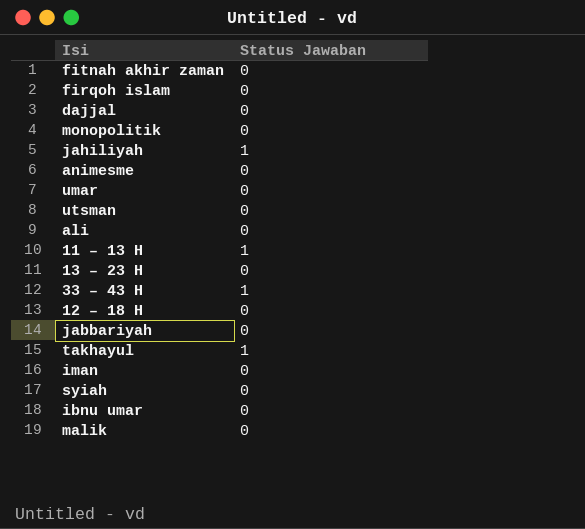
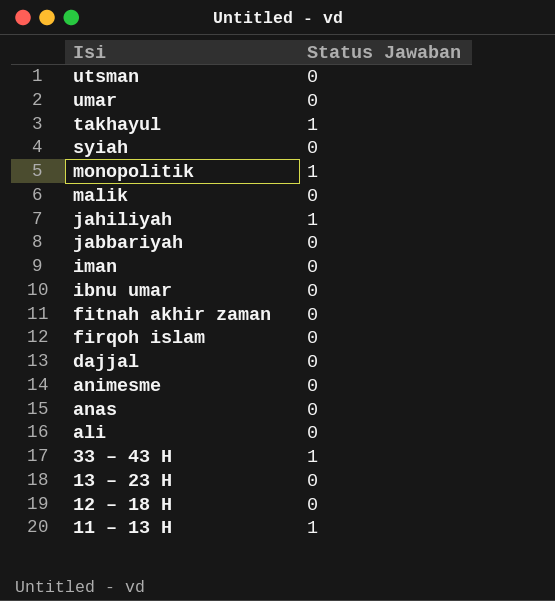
row order: none -> Isi descending
monopolitik | Status Jawaban: 0 -> 1
row anas: none -> 0

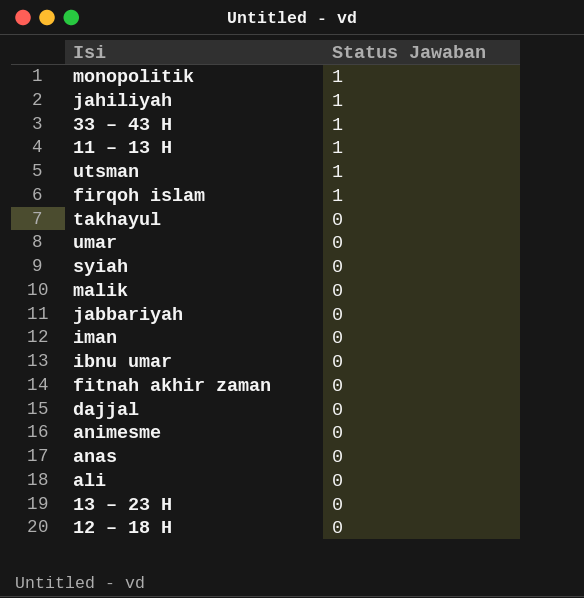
row order: Isi descending -> Status Jawaban descending
utsman | Status Jawaban: 0 -> 1
firqoh islam | Status Jawaban: 0 -> 1
takhayul | Status Jawaban: 1 -> 0

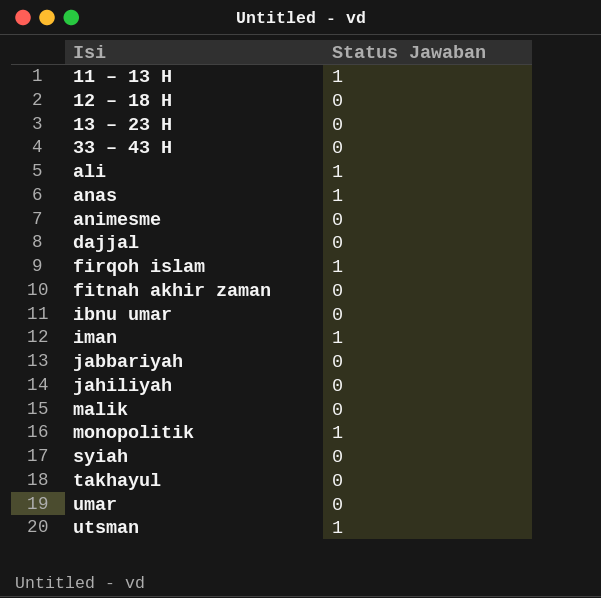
row order: Status Jawaban descending -> Isi ascending
33 – 43 H | Status Jawaban: 1 -> 0
ali | Status Jawaban: 0 -> 1
anas | Status Jawaban: 0 -> 1
iman | Status Jawaban: 0 -> 1
jahiliyah | Status Jawaban: 1 -> 0

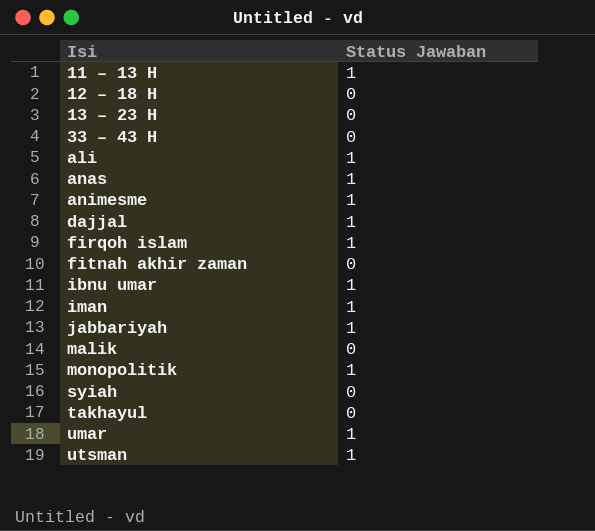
row jahiliyah: 0 -> none
animesme | Status Jawaban: 0 -> 1
dajjal | Status Jawaban: 0 -> 1
ibnu umar | Status Jawaban: 0 -> 1
jabbariyah | Status Jawaban: 0 -> 1
umar | Status Jawaban: 0 -> 1

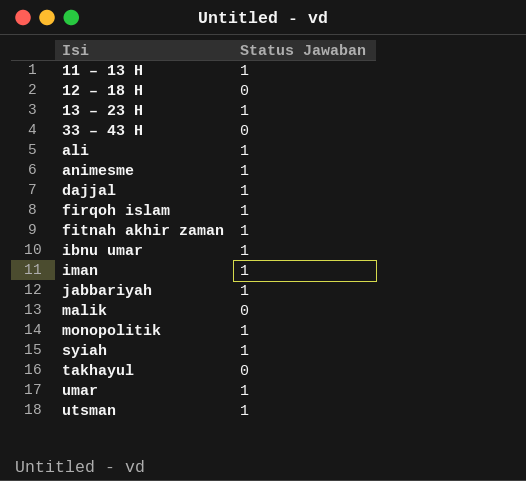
row anas: 1 -> none
13 – 23 H | Status Jawaban: 0 -> 1
fitnah akhir zaman | Status Jawaban: 0 -> 1
syiah | Status Jawaban: 0 -> 1

